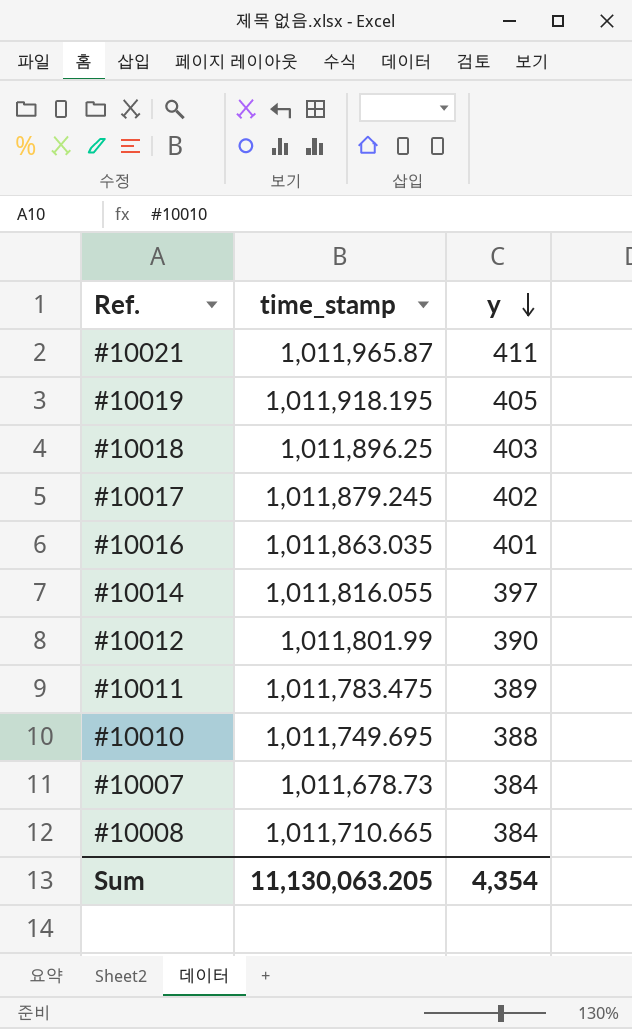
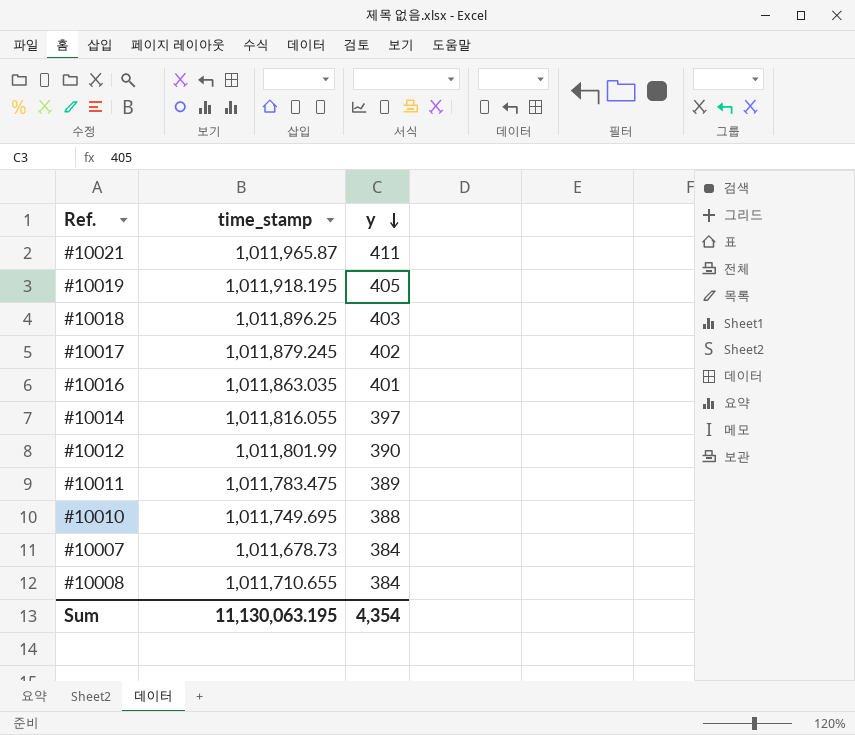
#10008 | time_stamp: 1,011,710.665 -> 1,011,710.655
Sum | time_stamp: 11,130,063.205 -> 11,130,063.195

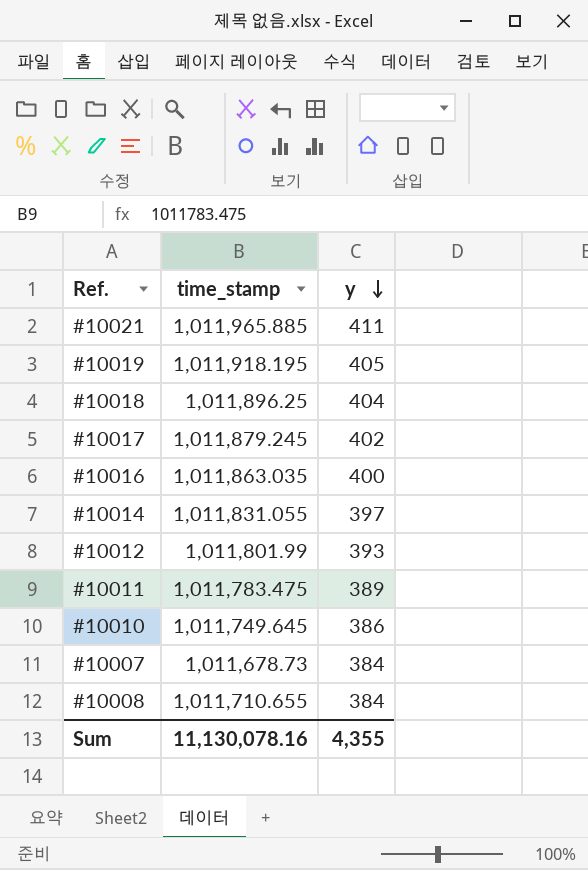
#10021 | time_stamp: 1,011,965.87 -> 1,011,965.885
#10018 | y: 403 -> 404
#10016 | y: 401 -> 400
#10014 | time_stamp: 1,011,816.055 -> 1,011,831.055
#10012 | y: 390 -> 393
#10010 | time_stamp: 1,011,749.695 -> 1,011,749.645
#10010 | y: 388 -> 386
Sum | time_stamp: 11,130,063.195 -> 11,130,078.16
Sum | y: 4,354 -> 4,355

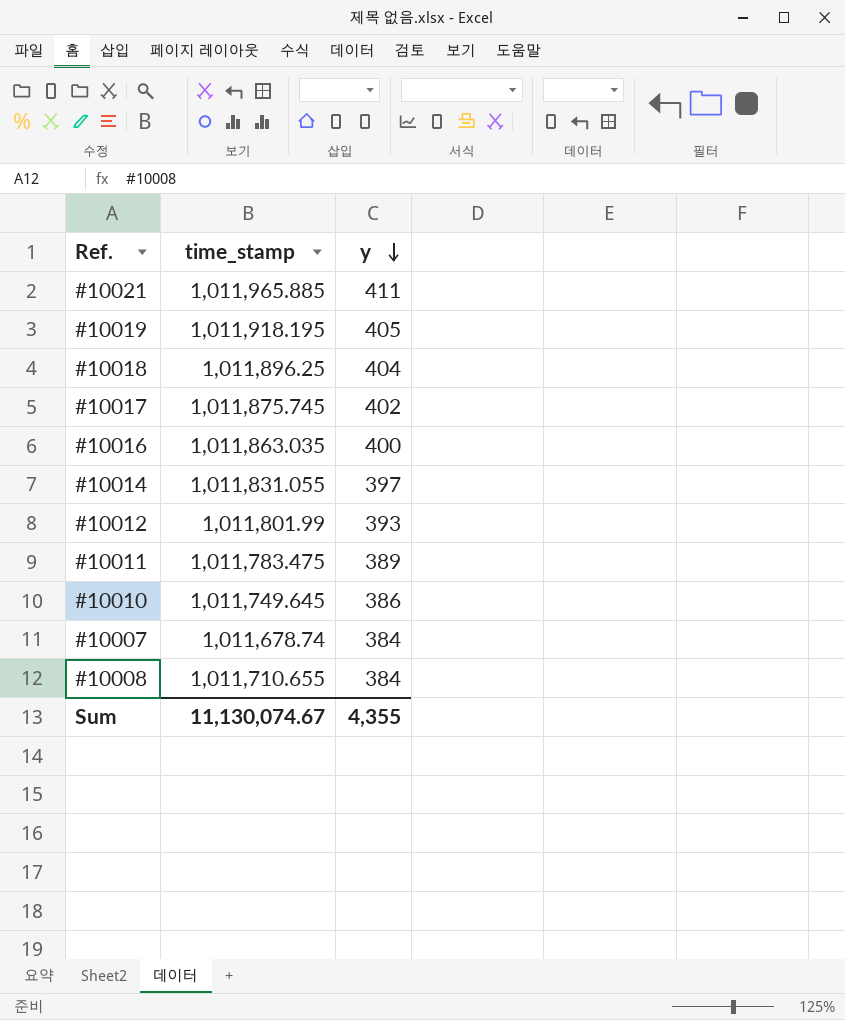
#10017 | time_stamp: 1,011,879.245 -> 1,011,875.745
#10007 | time_stamp: 1,011,678.73 -> 1,011,678.74
Sum | time_stamp: 11,130,078.16 -> 11,130,074.67

